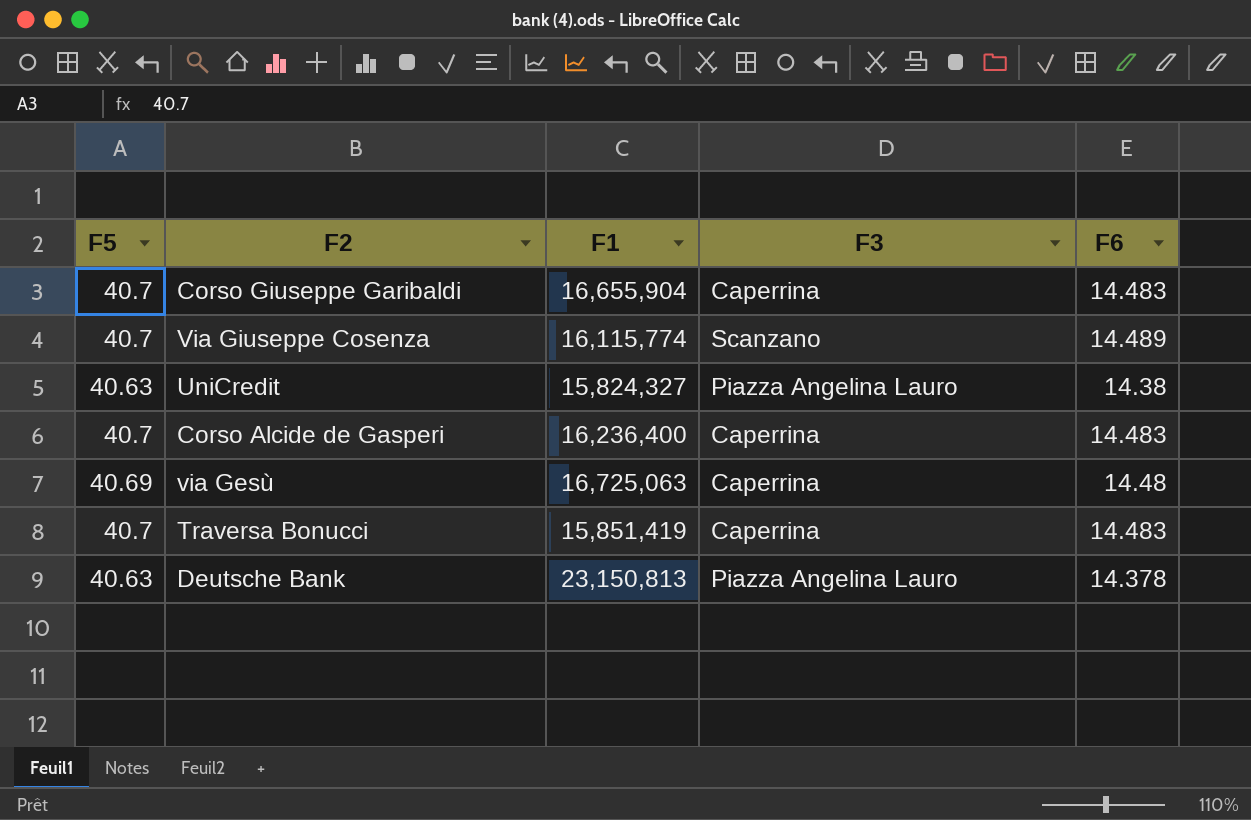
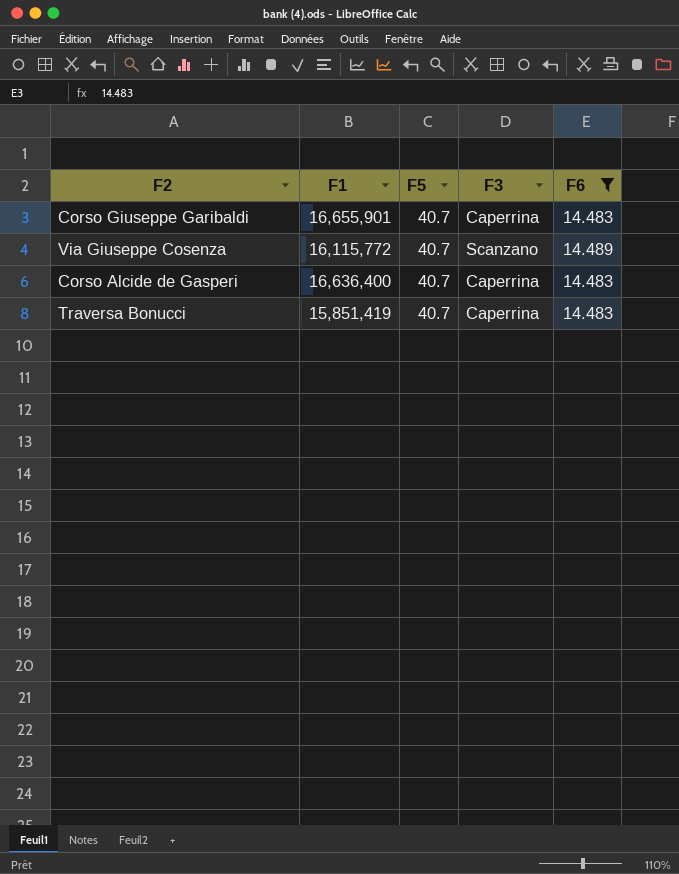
filter: none -> F6 >= 14.483
column F5 | position: 1 -> 3
Corso Giuseppe Garibaldi | F1: 16,655,904 -> 16,655,901
Via Giuseppe Cosenza | F1: 16,115,774 -> 16,115,772
Corso Alcide de Gasperi | F1: 16,236,400 -> 16,636,400

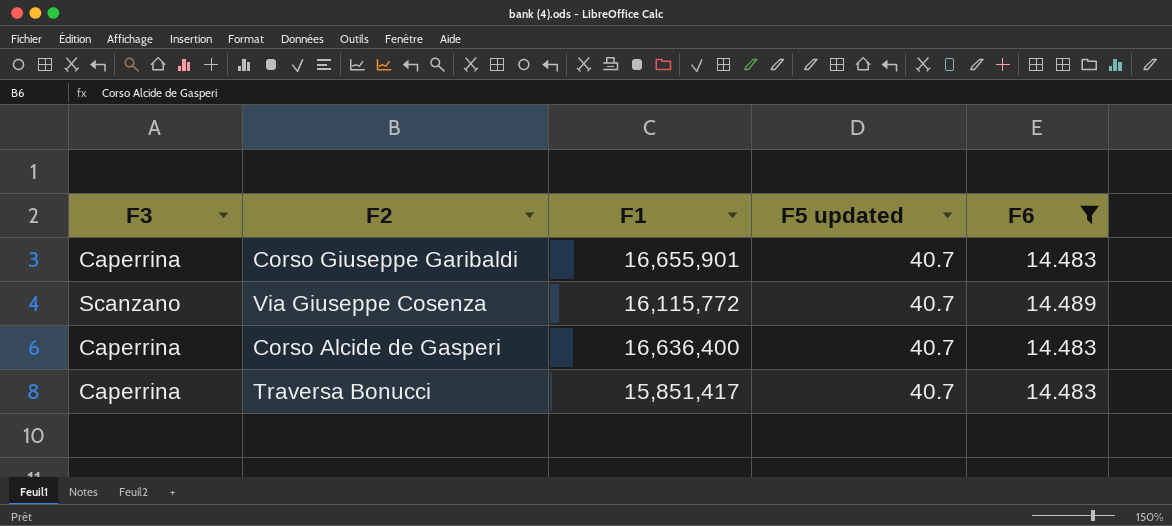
column F3 | position: 4 -> 1
column name: F5 -> F5 updated
Traversa Bonucci | F1: 15,851,419 -> 15,851,417

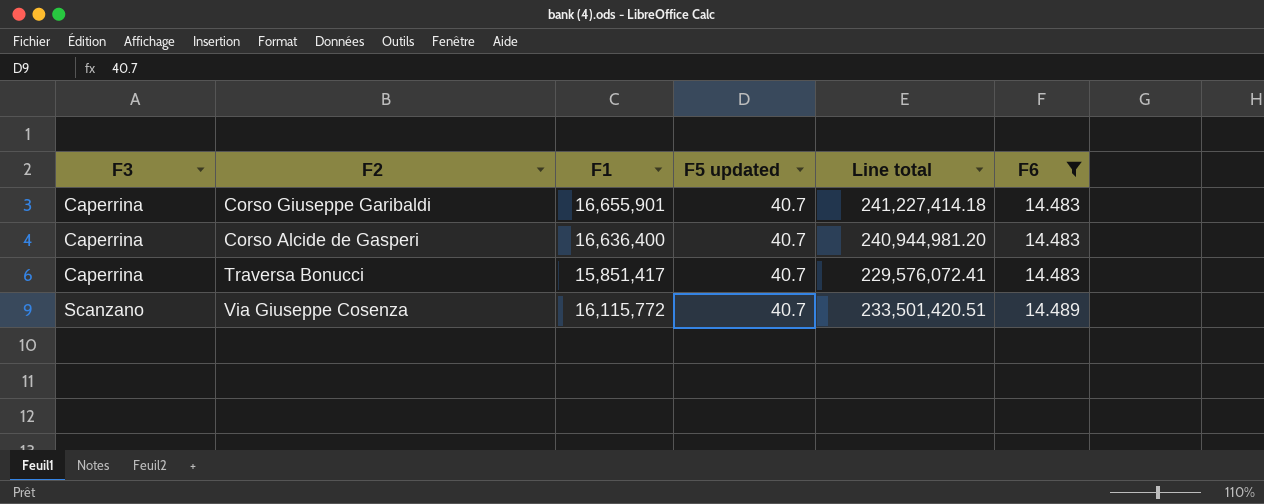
row order: none -> F3 ascending
column Line total | formula: none -> [F1] * [F6]

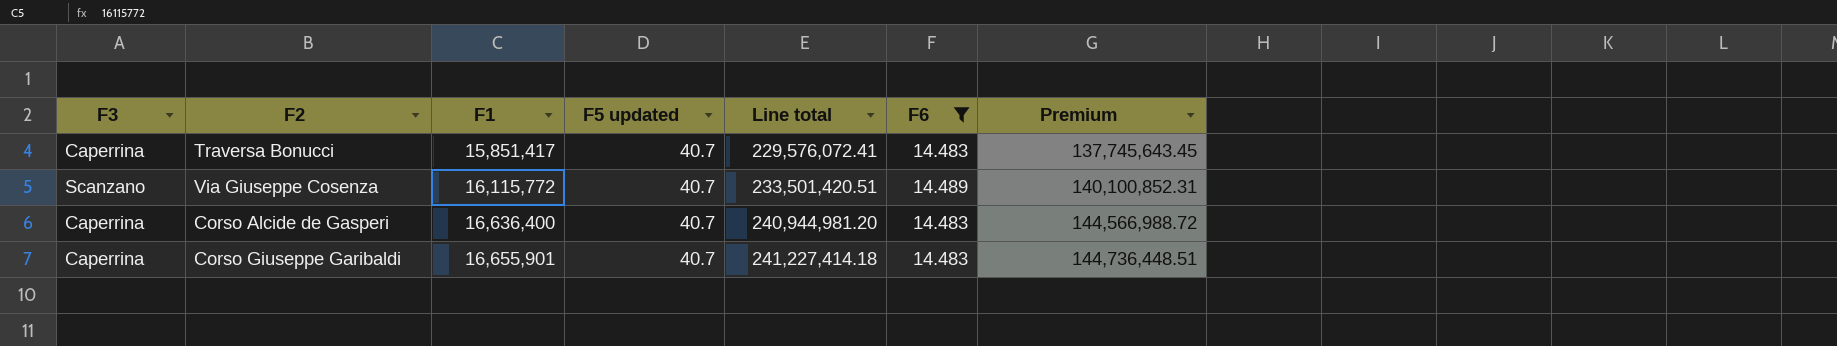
row order: F3 ascending -> F1 ascending
column Premium | formula: none -> [Line total] * 0.6

